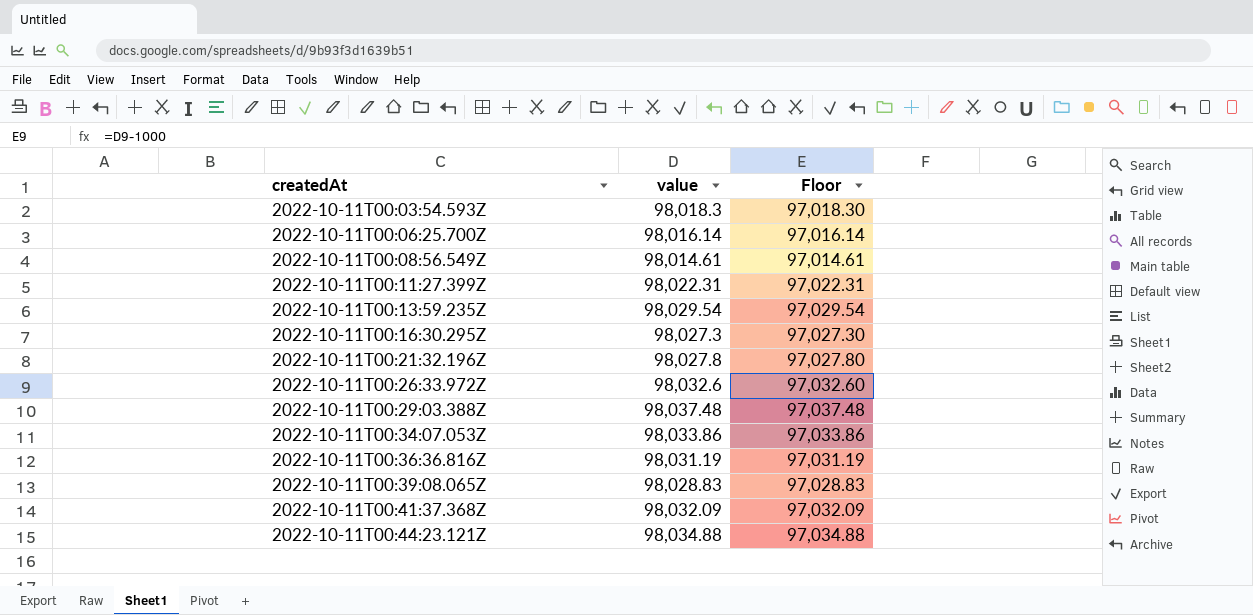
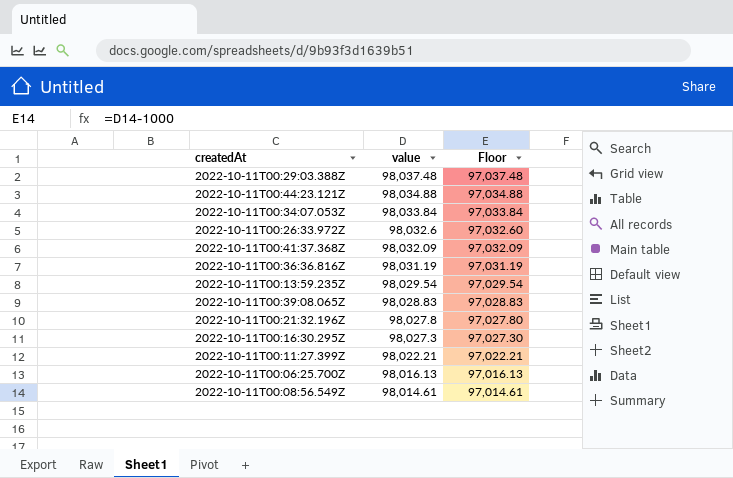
row order: createdAt ascending -> value descending
row 2022-10-11T00:03:54.593Z: 98,018.3 | 97,018.30 -> none
2022-10-11T00:34:07.053Z | value: 98,033.86 -> 98,033.84
2022-10-11T00:34:07.053Z | Floor: 97,033.86 -> 97,033.84
2022-10-11T00:11:27.399Z | value: 98,022.31 -> 98,022.21
2022-10-11T00:11:27.399Z | Floor: 97,022.31 -> 97,022.21
2022-10-11T00:06:25.700Z | value: 98,016.14 -> 98,016.13
2022-10-11T00:06:25.700Z | Floor: 97,016.14 -> 97,016.13

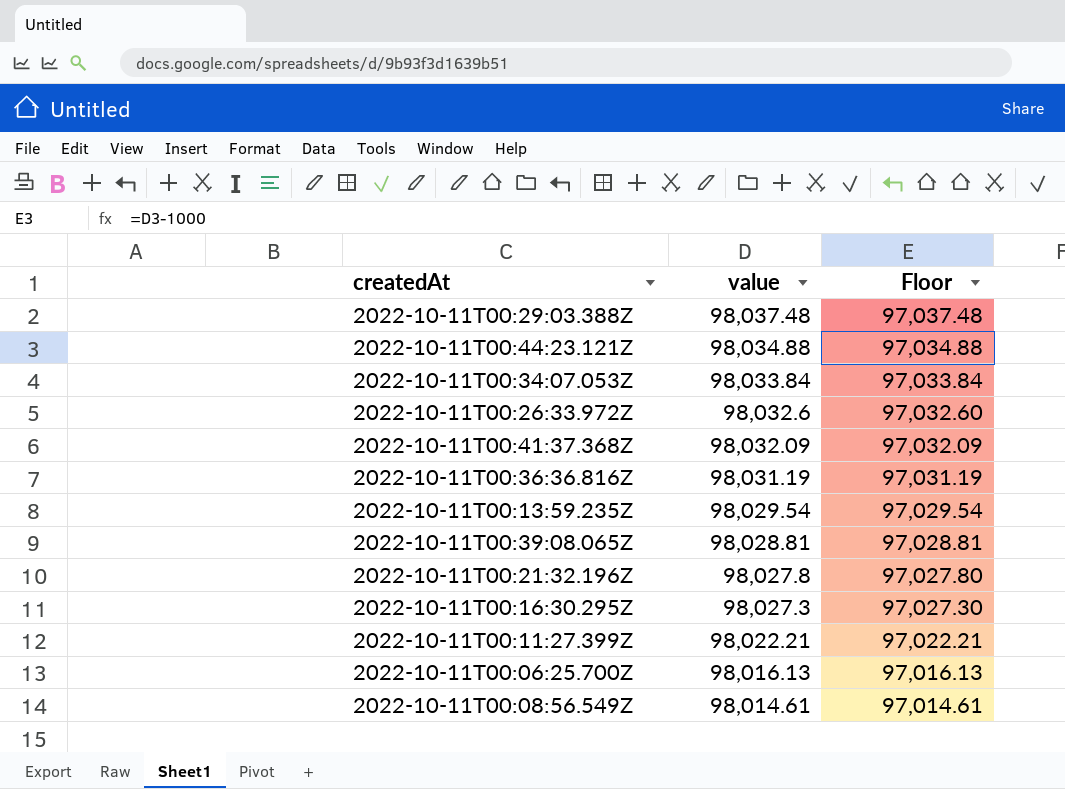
2022-10-11T00:39:08.065Z | value: 98,028.83 -> 98,028.81
2022-10-11T00:39:08.065Z | Floor: 97,028.83 -> 97,028.81

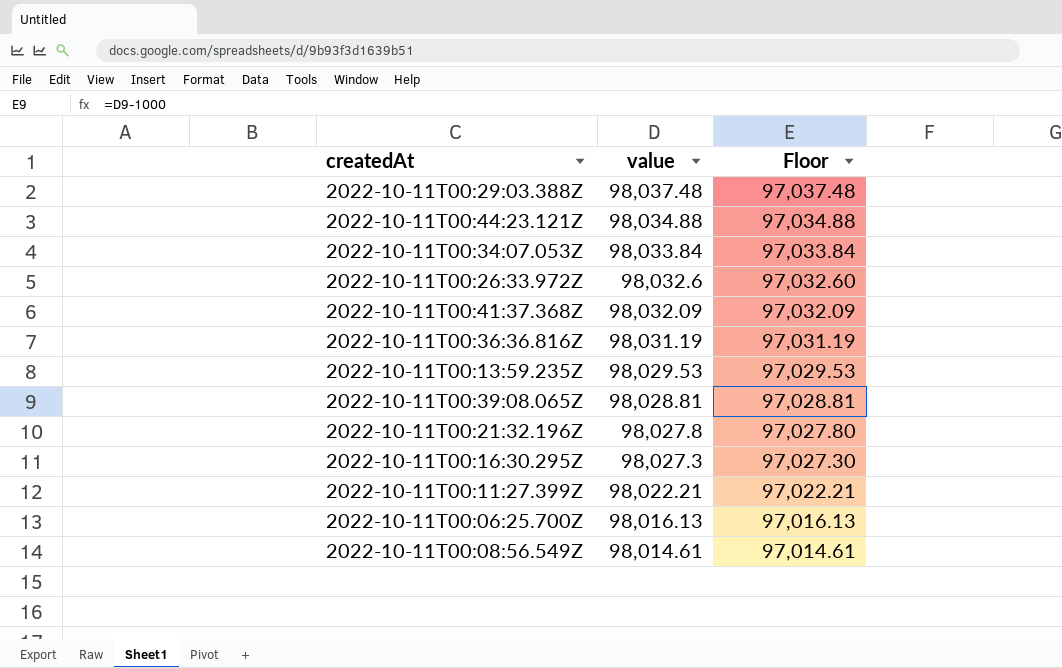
2022-10-11T00:13:59.235Z | value: 98,029.54 -> 98,029.53
2022-10-11T00:13:59.235Z | Floor: 97,029.54 -> 97,029.53

